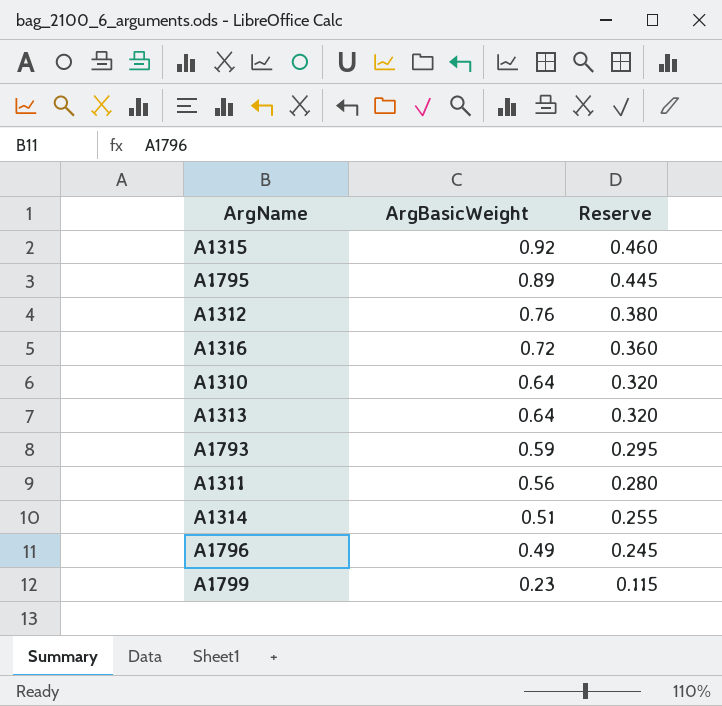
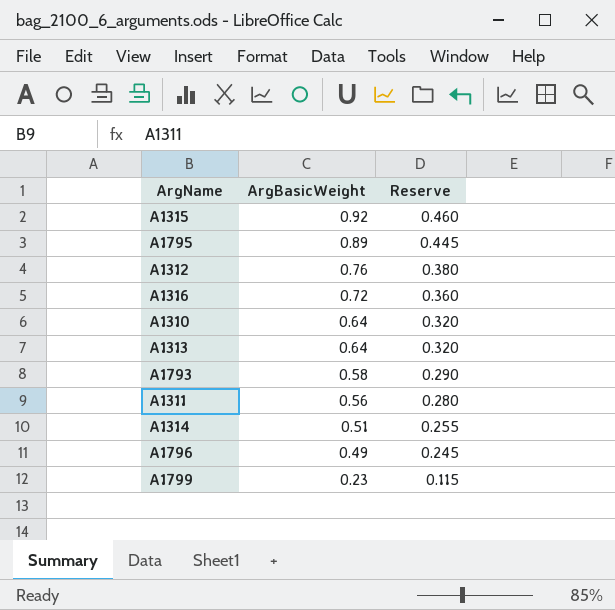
A1793 | ArgBasicWeight: 0.59 -> 0.58
A1793 | Reserve: 0.295 -> 0.290

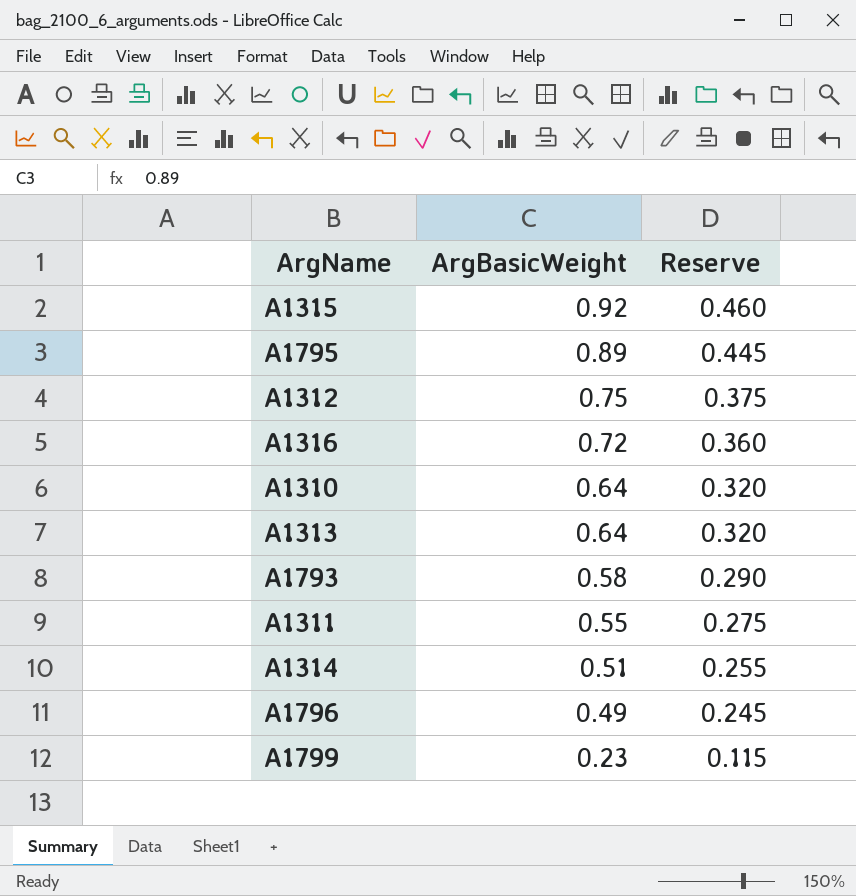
A1312 | ArgBasicWeight: 0.76 -> 0.75
A1312 | Reserve: 0.380 -> 0.375
A1311 | ArgBasicWeight: 0.56 -> 0.55
A1311 | Reserve: 0.280 -> 0.275

